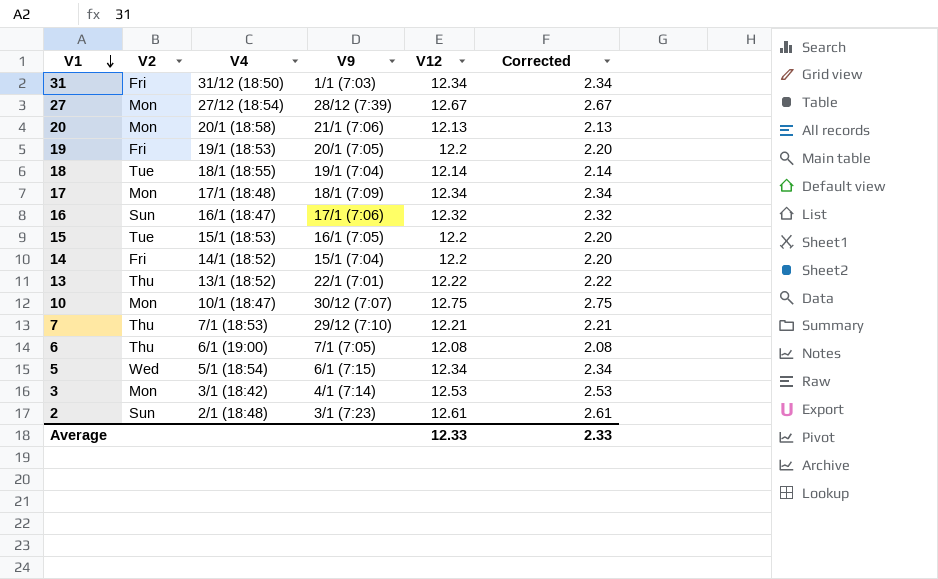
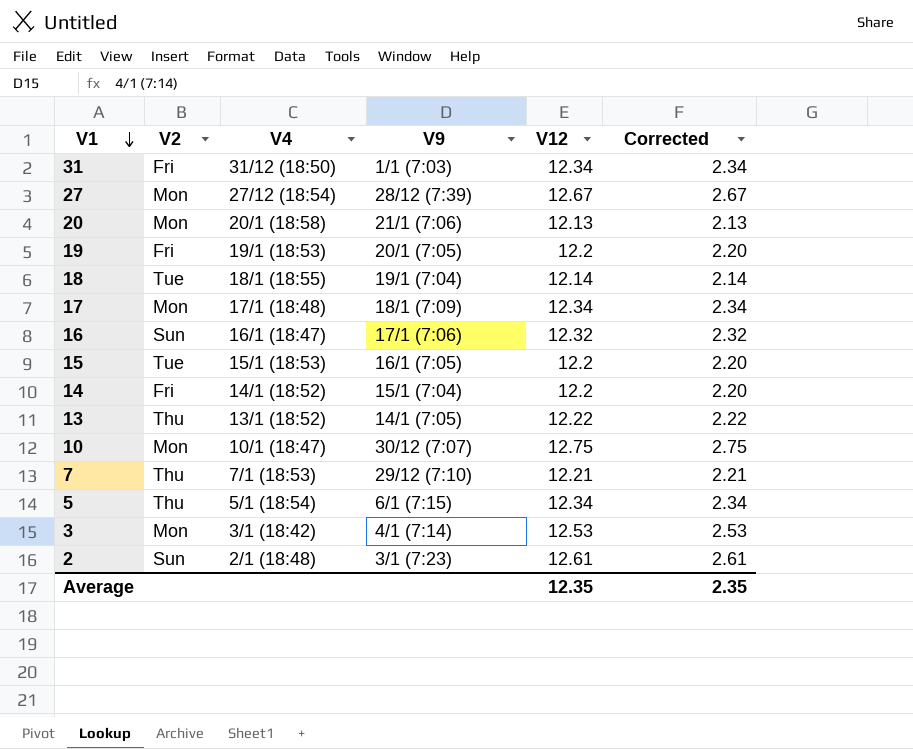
row 6: Thu | 6/1 (19:00) | 7/1 (7:05) | 12.08 | 2.08 -> none
13 | V9: 22/1 (7:01) -> 14/1 (7:05)
5 | V2: Wed -> Thu
Average | V12: 12.33 -> 12.35
Average | Corrected: 2.33 -> 2.35

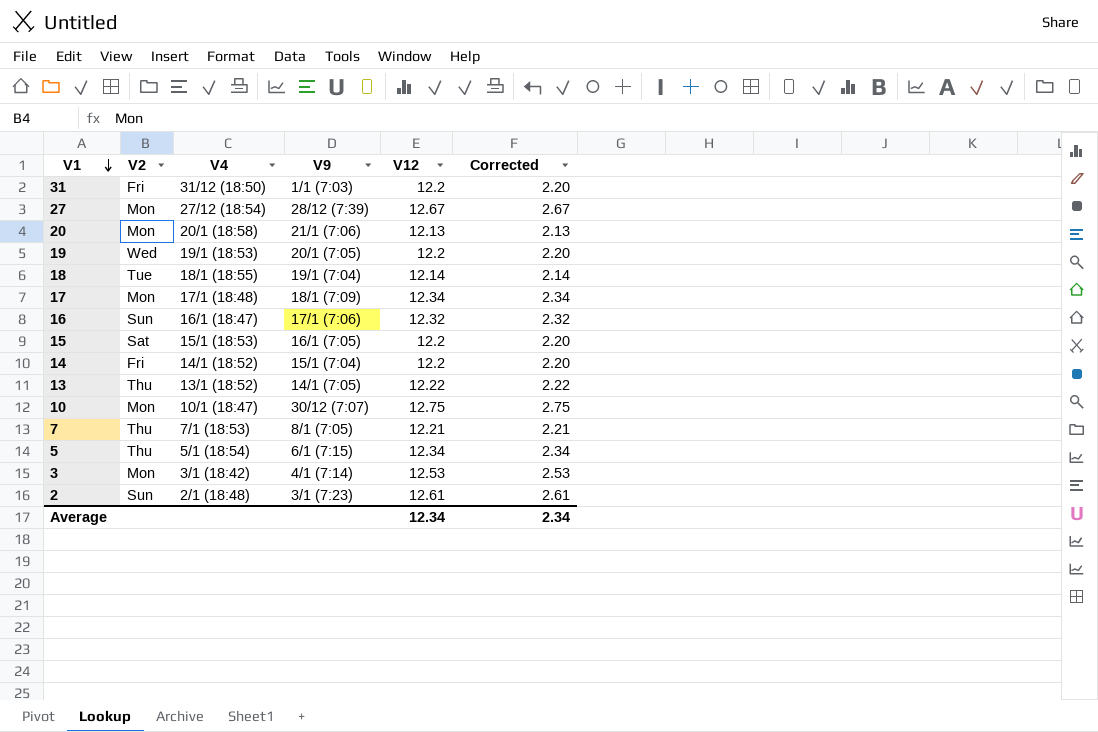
31 | V12: 12.34 -> 12.2
31 | Corrected: 2.34 -> 2.20
19 | V2: Fri -> Wed
15 | V2: Tue -> Sat
7 | V9: 29/12 (7:10) -> 8/1 (7:05)
Average | V12: 12.35 -> 12.34
Average | Corrected: 2.35 -> 2.34

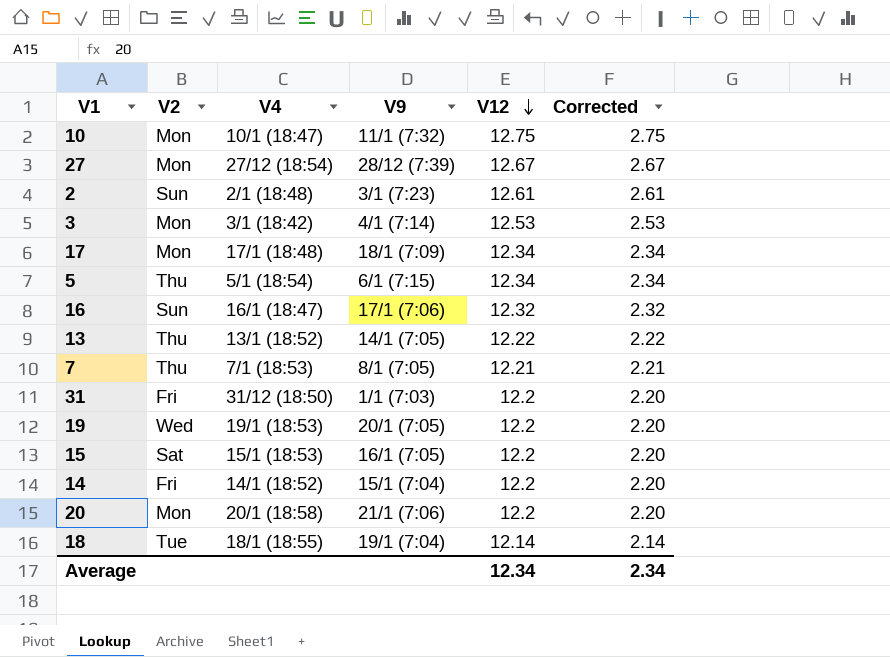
row order: V1 descending -> V12 descending
10 | V9: 30/12 (7:07) -> 11/1 (7:32)
20 | V12: 12.13 -> 12.2
20 | Corrected: 2.13 -> 2.20

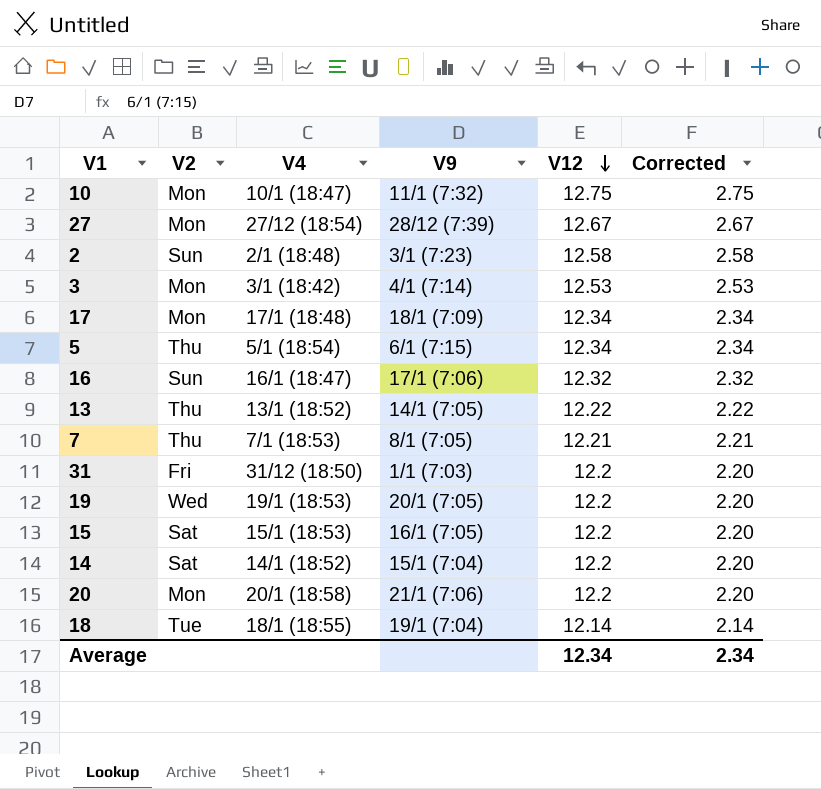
2 | V12: 12.61 -> 12.58
2 | Corrected: 2.61 -> 2.58
14 | V2: Fri -> Sat

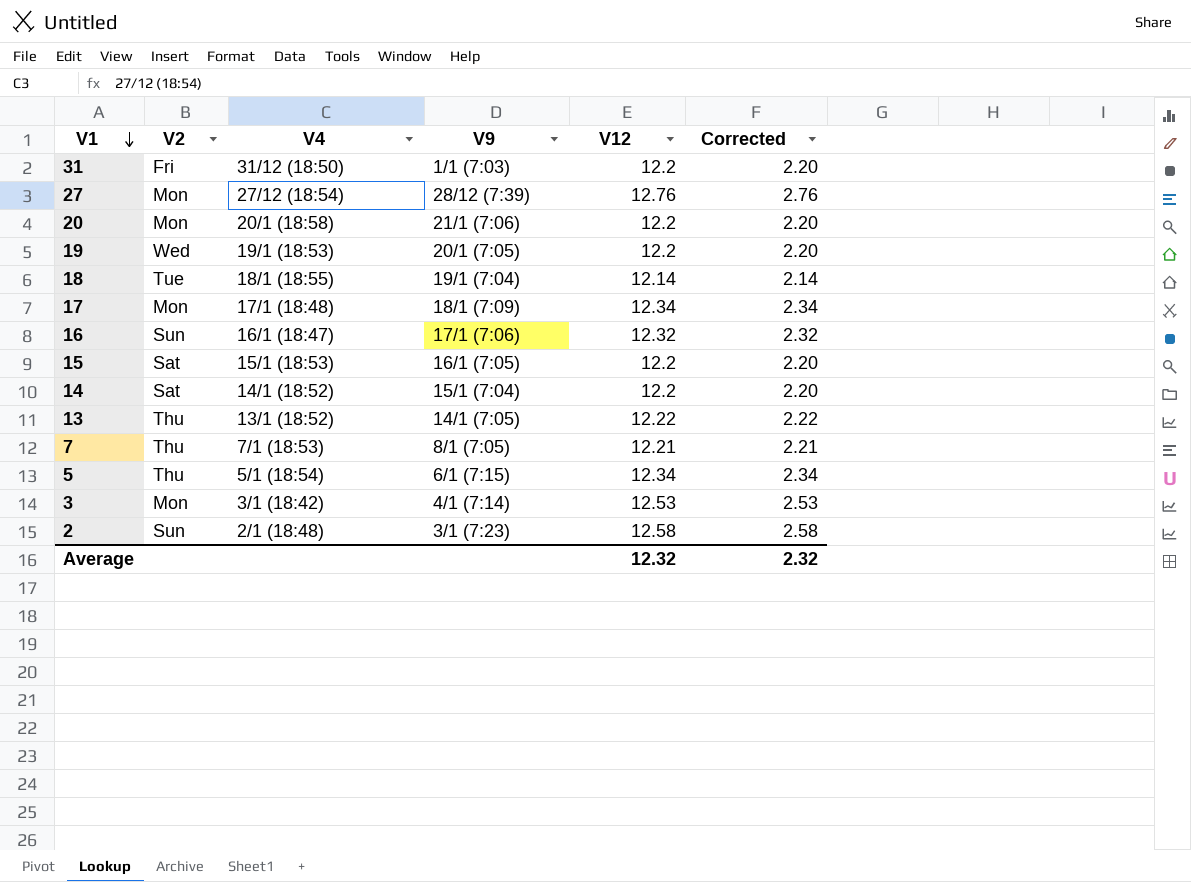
row order: V12 descending -> V1 descending
row 10: Mon | 10/1 (18:47) | 11/1 (7:32) | 12.75 | 2.75 -> none
27 | V12: 12.67 -> 12.76
27 | Corrected: 2.67 -> 2.76
Average | V12: 12.34 -> 12.32
Average | Corrected: 2.34 -> 2.32

